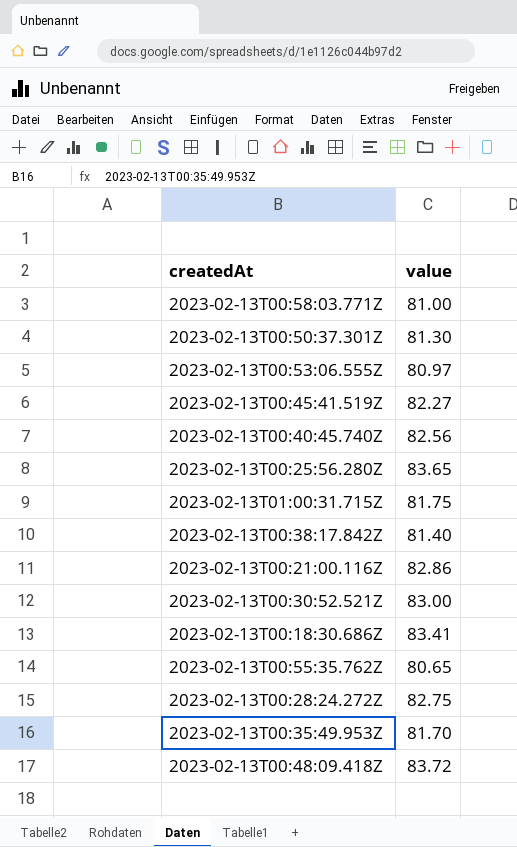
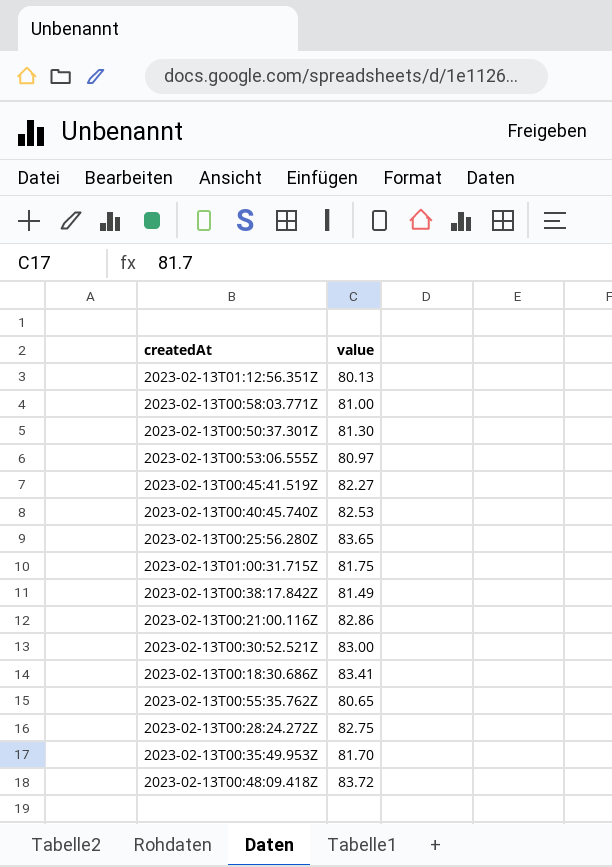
row 2023-02-13T01:12:56.351Z: none -> 80.13
2023-02-13T00:40:45.740Z | value: 82.56 -> 82.53
2023-02-13T00:38:17.842Z | value: 81.40 -> 81.49

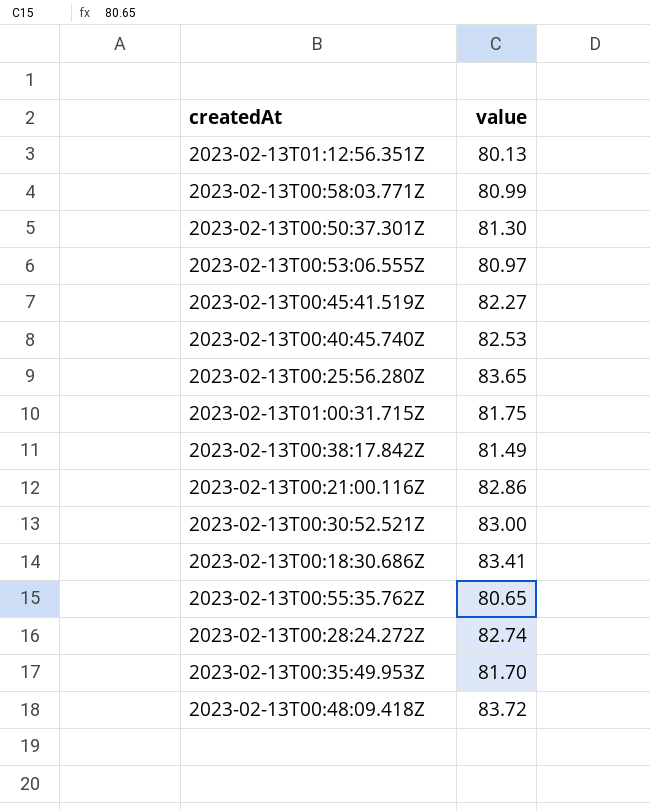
2023-02-13T00:58:03.771Z | value: 81.00 -> 80.99
2023-02-13T00:28:24.272Z | value: 82.75 -> 82.74

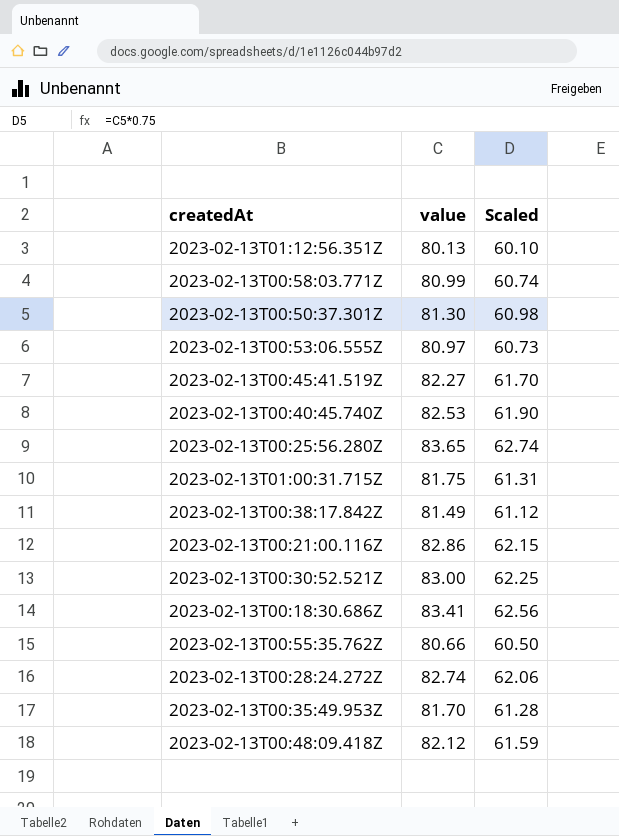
column Scaled | formula: none -> [value] * 0.75
2023-02-13T00:55:35.762Z | value: 80.65 -> 80.66
2023-02-13T00:48:09.418Z | value: 83.72 -> 82.12

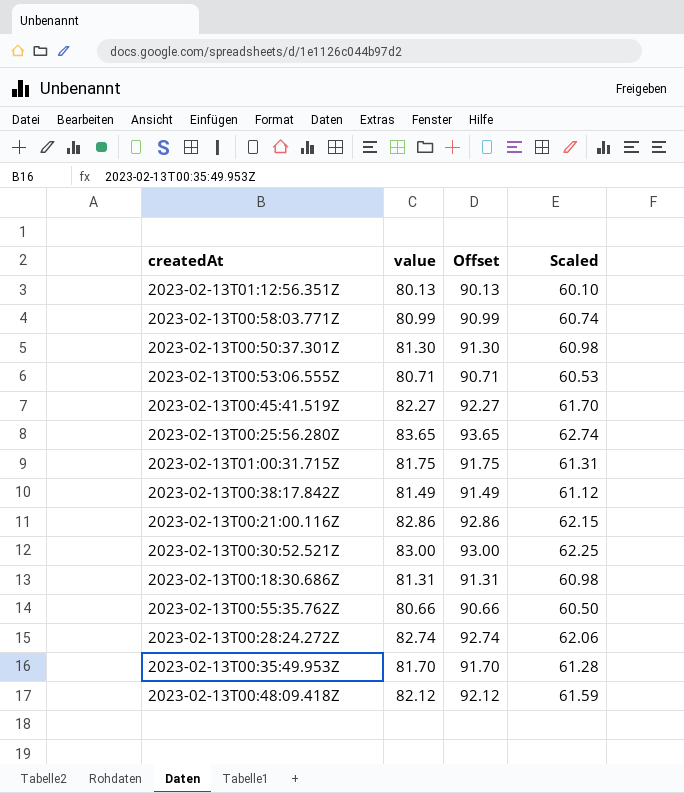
column Offset | formula: none -> [value] + 10
row 2023-02-13T00:40:45.740Z: 82.53 | 61.90 -> none
2023-02-13T00:53:06.555Z | value: 80.97 -> 80.71
2023-02-13T00:53:06.555Z | Scaled: 60.73 -> 60.53
2023-02-13T00:18:30.686Z | value: 83.41 -> 81.31
2023-02-13T00:18:30.686Z | Scaled: 62.56 -> 60.98

